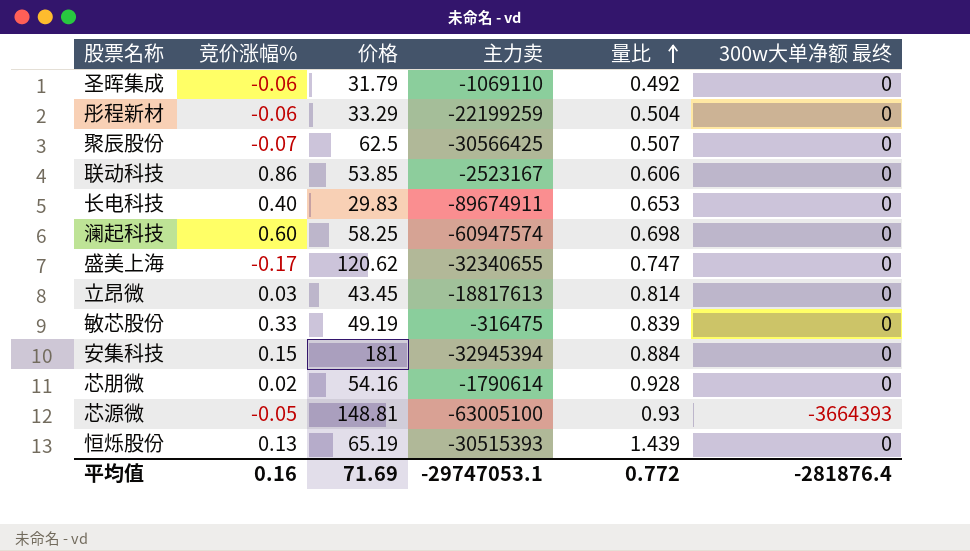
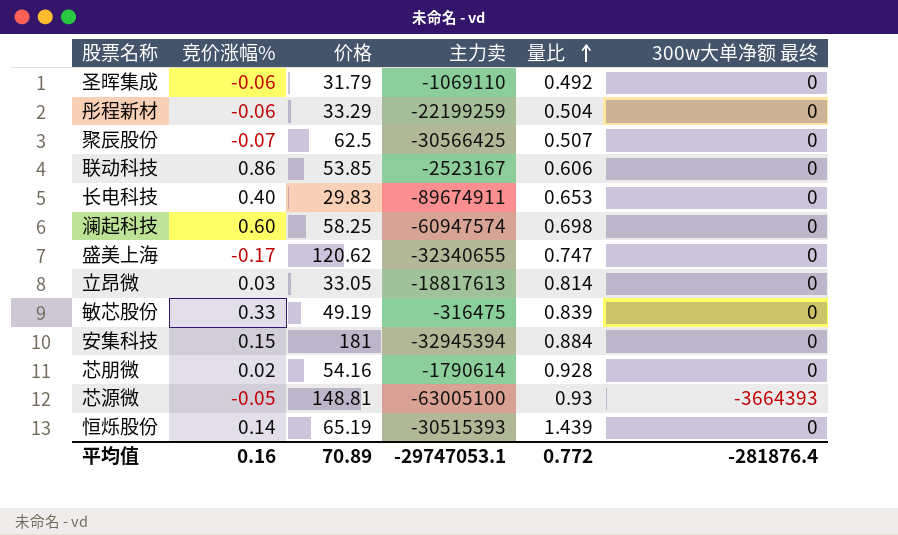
立昂微 | 价格: 43.45 -> 33.05
恒烁股份 | 竞价涨幅%: 0.13 -> 0.14
平均值 | 价格: 71.69 -> 70.89

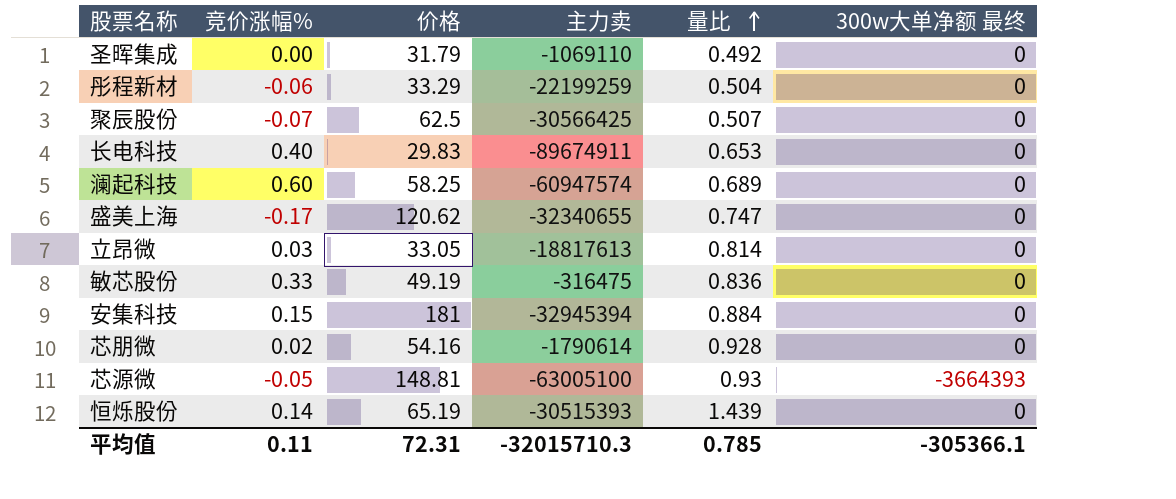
row 联动科技: 0.86 | 53.85 | -2523167 | 0.606 | 0 -> none
圣晖集成 | 竞价涨幅%: -0.06 -> 0.00
澜起科技 | 量比: 0.698 -> 0.689
敏芯股份 | 量比: 0.839 -> 0.836
平均值 | 竞价涨幅%: 0.16 -> 0.11
平均值 | 价格: 70.89 -> 72.31
平均值 | 主力卖: -29747053.1 -> -32015710.3
平均值 | 量比: 0.772 -> 0.785
平均值 | 300w大单净额 最终: -281876.4 -> -305366.1

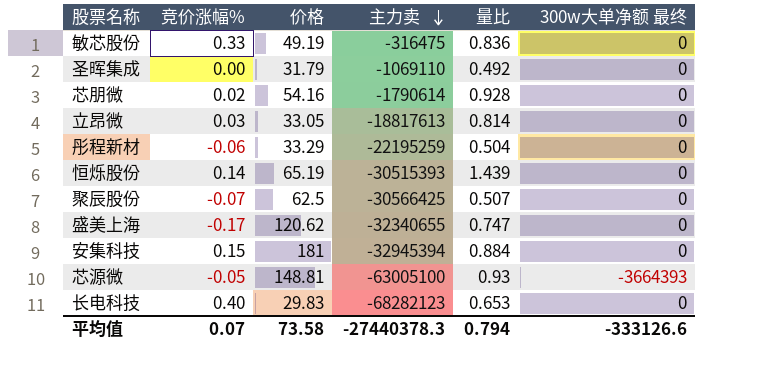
row order: 量比 ascending -> 主力卖 descending
row 澜起科技: 0.60 | 58.25 | -60947574 | 0.689 | 0 -> none
彤程新材 | 主力卖: -22199259 -> -22195259
长电科技 | 主力卖: -89674911 -> -68282123
平均值 | 竞价涨幅%: 0.11 -> 0.07
平均值 | 价格: 72.31 -> 73.58
平均值 | 主力卖: -32015710.3 -> -27440378.3
平均值 | 量比: 0.785 -> 0.794
平均值 | 300w大单净额 最终: -305366.1 -> -333126.6

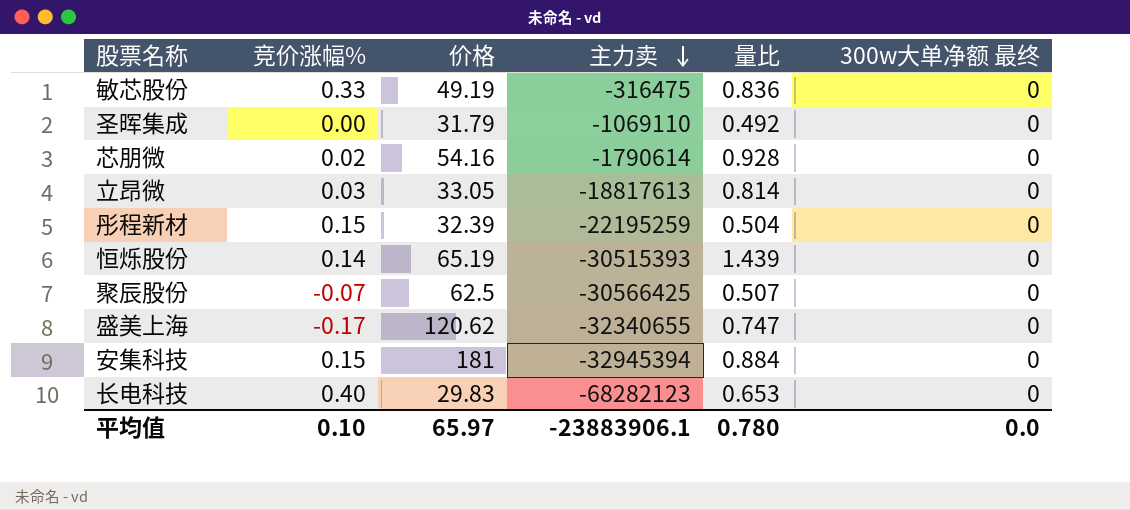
row 芯源微: -0.05 | 148.81 | -63005100 | 0.93 | -3664393 -> none
彤程新材 | 竞价涨幅%: -0.06 -> 0.15
彤程新材 | 价格: 33.29 -> 32.39
平均值 | 竞价涨幅%: 0.07 -> 0.10
平均值 | 价格: 73.58 -> 65.97
平均值 | 主力卖: -27440378.3 -> -23883906.1
平均值 | 量比: 0.794 -> 0.780
平均值 | 300w大单净额 最终: -333126.6 -> 0.0

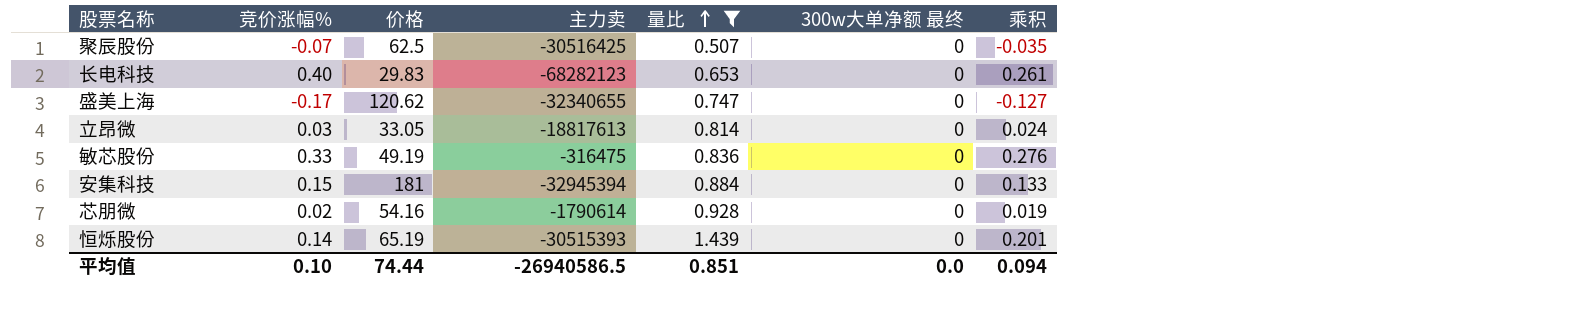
filter: none -> 量比 >= 0.507
row order: 主力卖 descending -> 量比 ascending
column 乘积 | formula: none -> [竞价涨幅%] * [量比]
聚辰股份 | 主力卖: -30566425 -> -30516425
平均值 | 价格: 65.97 -> 74.44
平均值 | 主力卖: -23883906.1 -> -26940586.5
平均值 | 量比: 0.780 -> 0.851

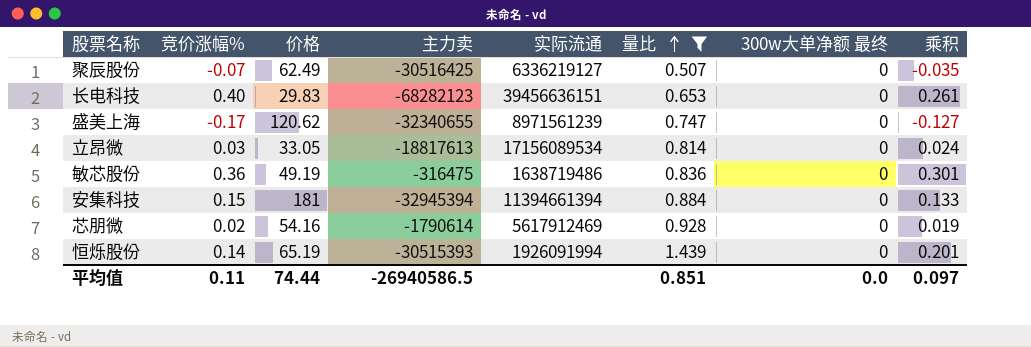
column 实际流通 | position: none -> 5
聚辰股份 | 价格: 62.5 -> 62.49
敏芯股份 | 竞价涨幅%: 0.33 -> 0.36
敏芯股份 | 乘积: 0.276 -> 0.301
平均值 | 竞价涨幅%: 0.10 -> 0.11
平均值 | 乘积: 0.094 -> 0.097

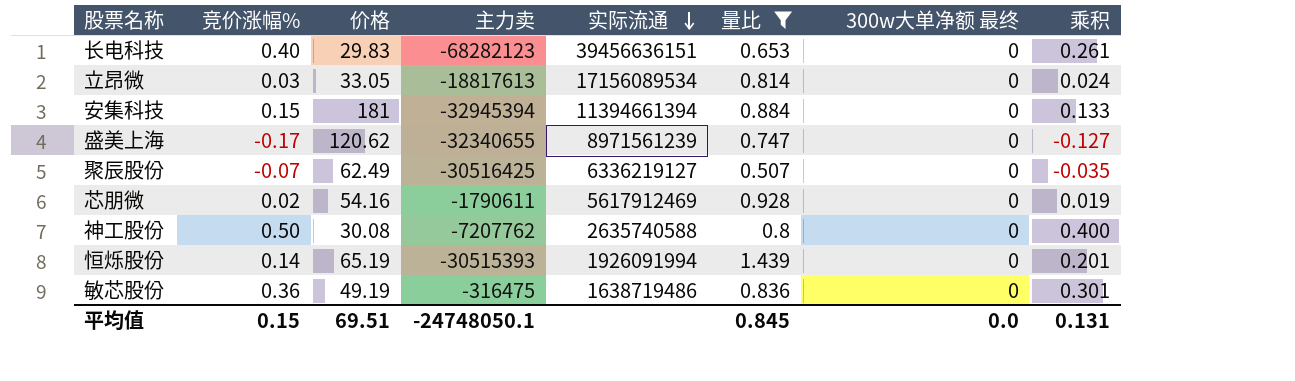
row order: 量比 ascending -> 实际流通 descending
芯朋微 | 主力卖: -1790614 -> -1790611
row 神工股份: none -> 0.50 | 30.08 | -7207762 | 2635740588 | 0.8 | 0 | 0.400
平均值 | 竞价涨幅%: 0.11 -> 0.15
平均值 | 价格: 74.44 -> 69.51
平均值 | 主力卖: -26940586.5 -> -24748050.1
平均值 | 量比: 0.851 -> 0.845
平均值 | 乘积: 0.097 -> 0.131

